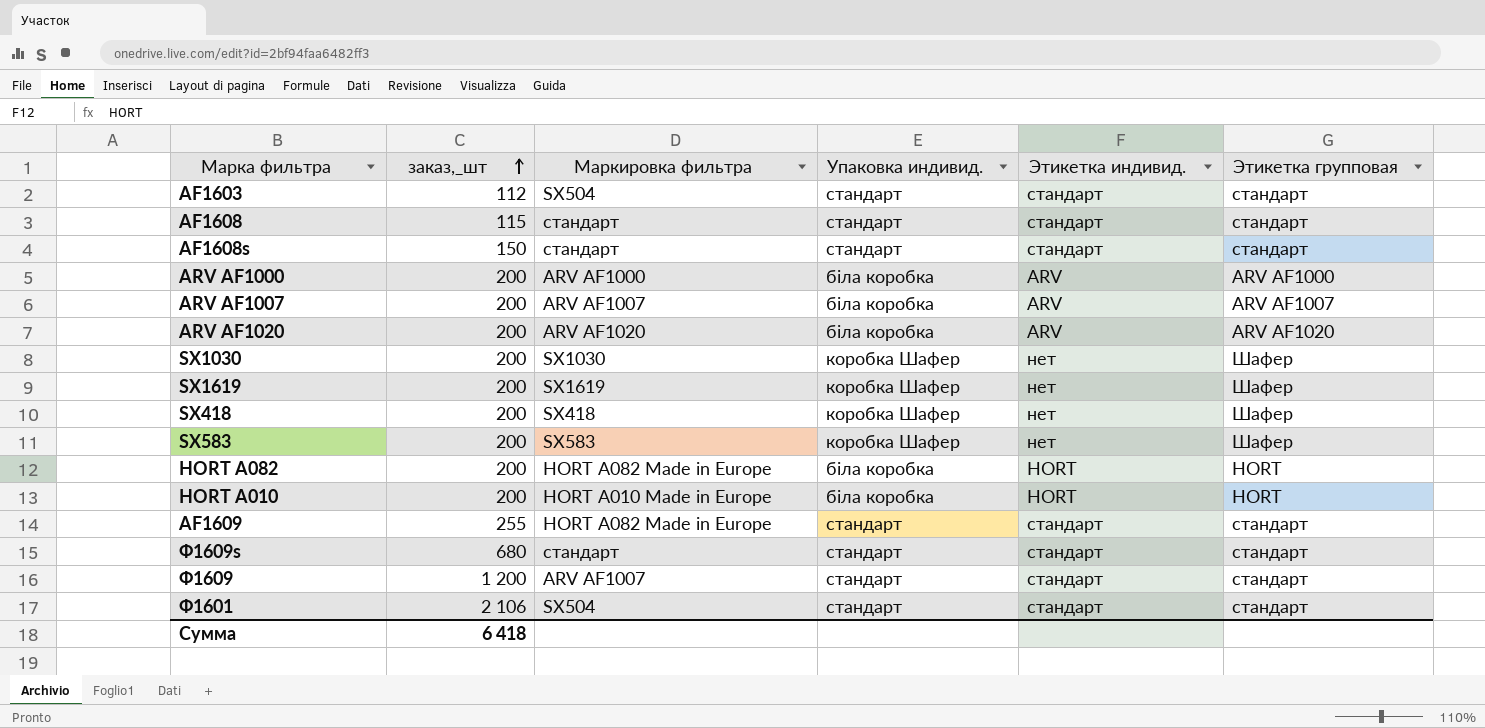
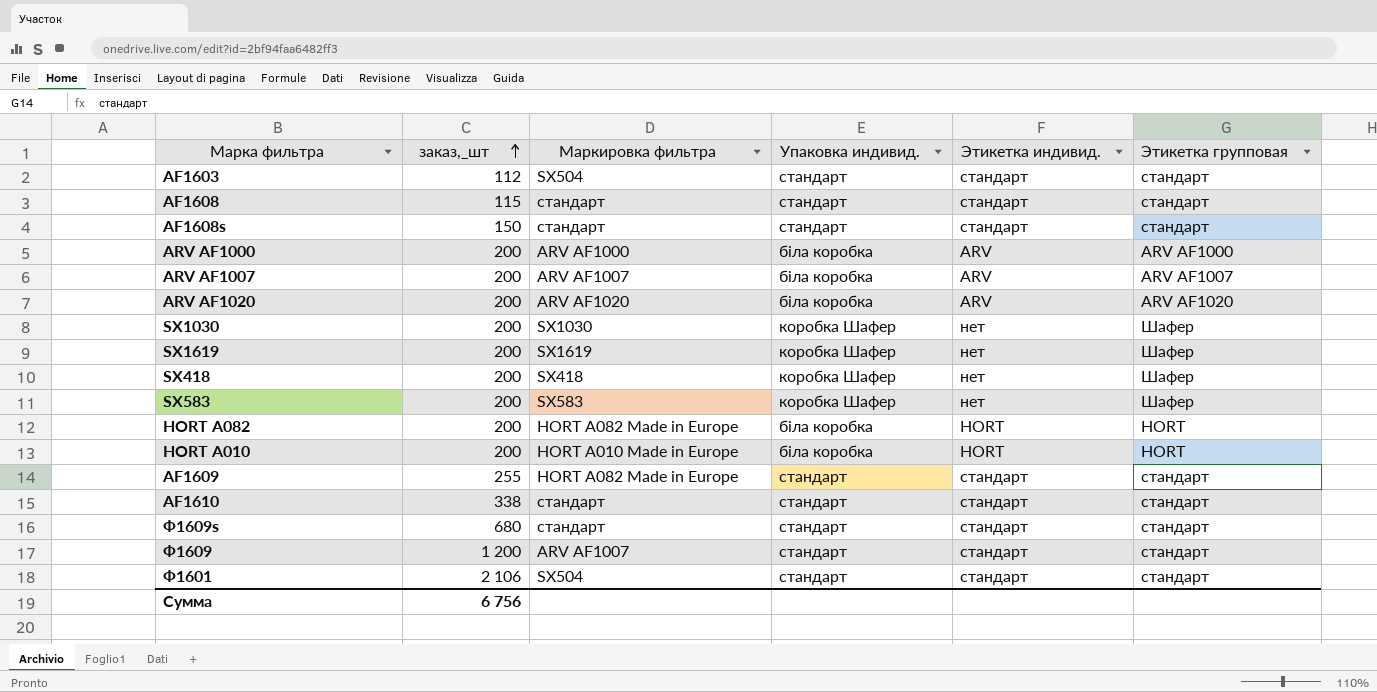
row AF1610: none -> 338 | стандарт | стандарт | стандарт | стандарт
Сумма | заказ,_шт: 6 418 -> 6 756

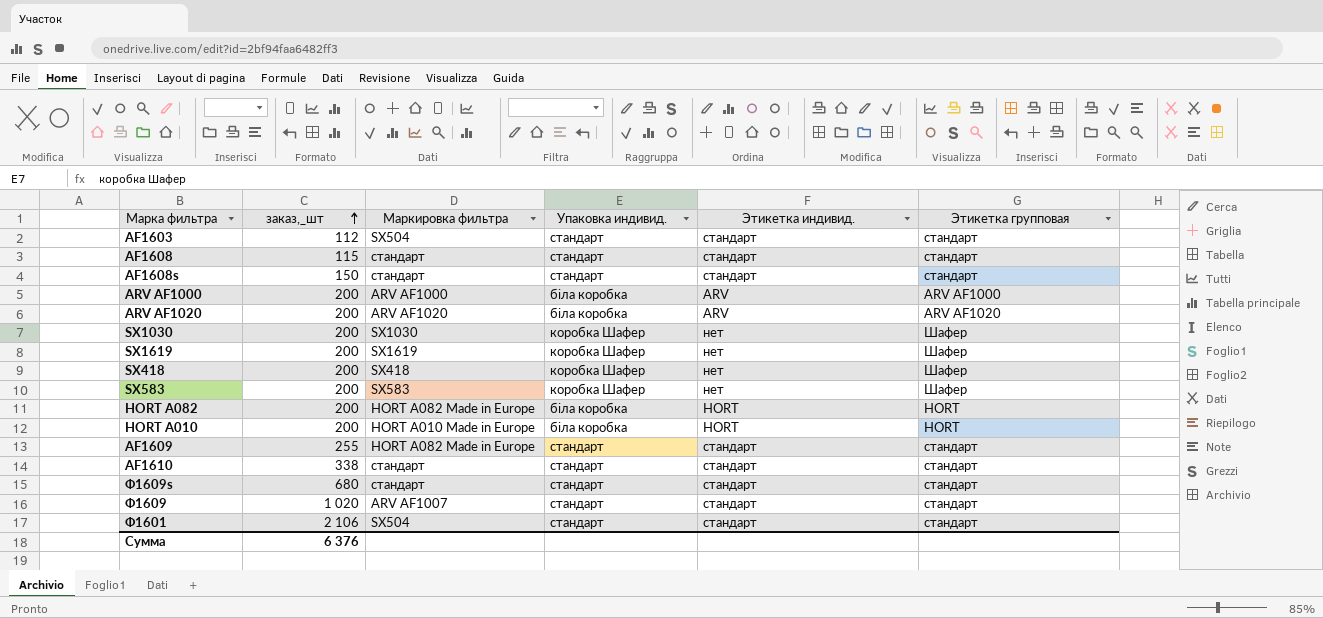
row ARV AF1007: 200 | ARV AF1007 | біла коробка | ARV | ARV AF1007 -> none
Ф1609 | заказ,_шт: 1 200 -> 1 020
Сумма | заказ,_шт: 6 756 -> 6 376

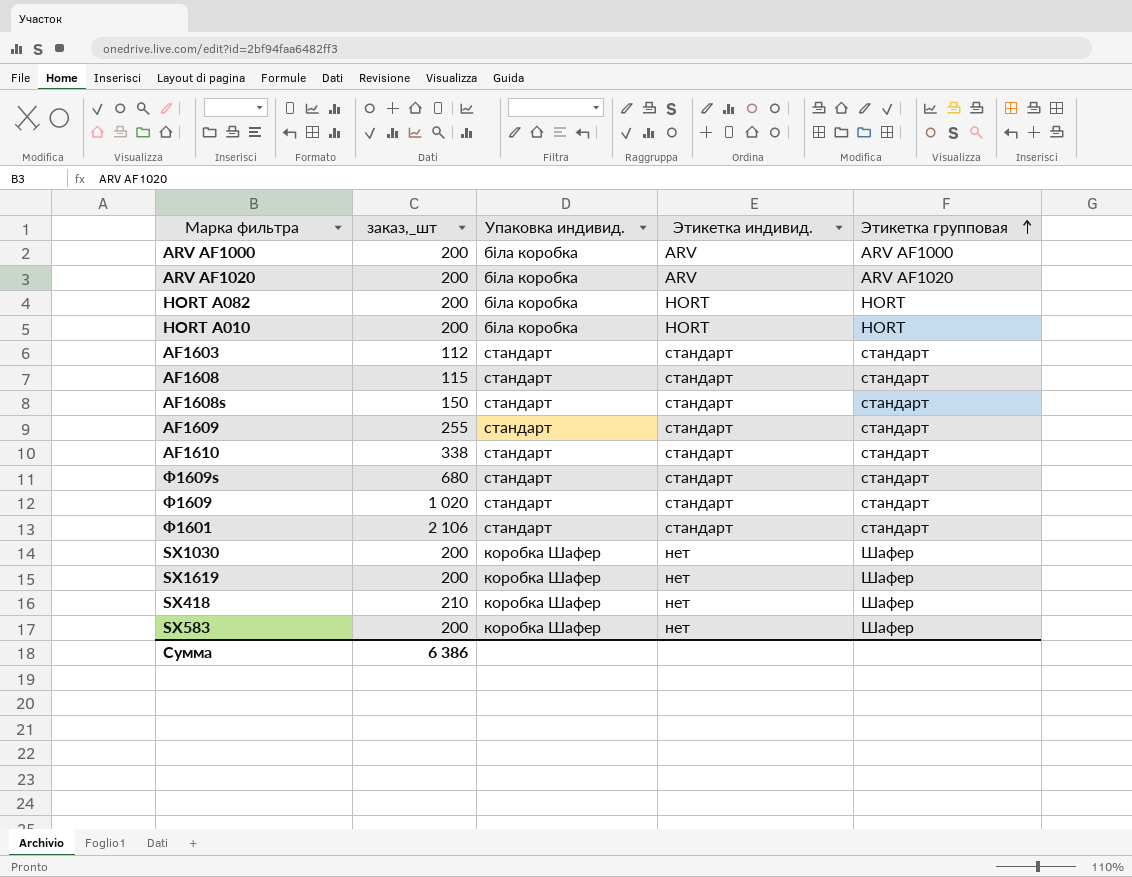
row order: заказ,_шт ascending -> Этикетка групповая ascending
column Маркировка фильтра | position: 3 -> none
SX418 | заказ,_шт: 200 -> 210
Сумма | заказ,_шт: 6 376 -> 6 386

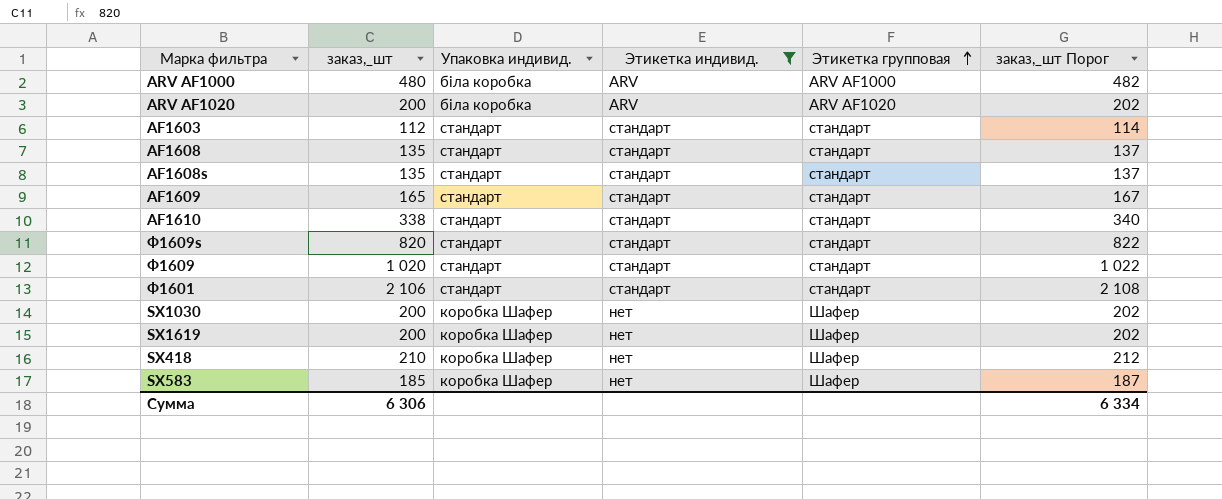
filter: none -> Этикетка индивид. != HORT
column заказ,_шт Порог | formula: none -> [заказ,_шт] + 2
ARV AF1000 | заказ,_шт: 200 -> 480
AF1608 | заказ,_шт: 115 -> 135
AF1608s | заказ,_шт: 150 -> 135
AF1609 | заказ,_шт: 255 -> 165
Ф1609s | заказ,_шт: 680 -> 820
SX583 | заказ,_шт: 200 -> 185
Сумма | заказ,_шт: 6 386 -> 6 306

